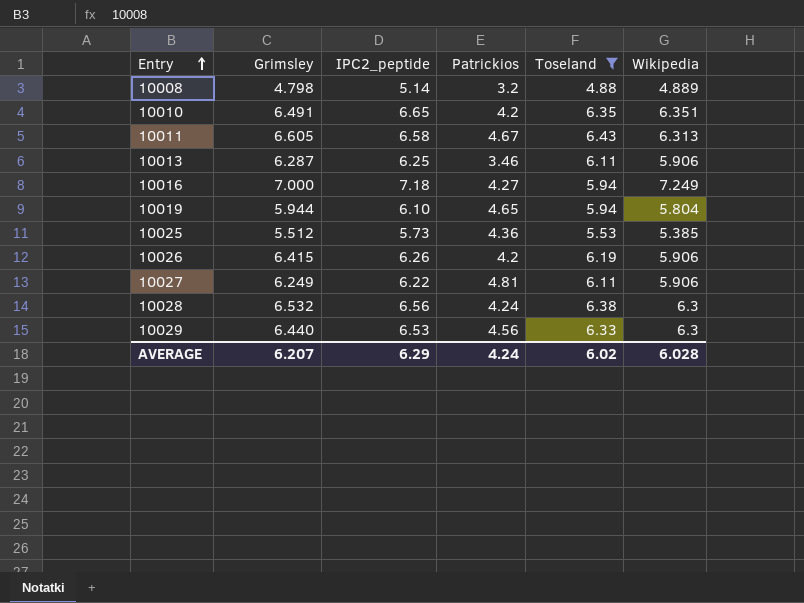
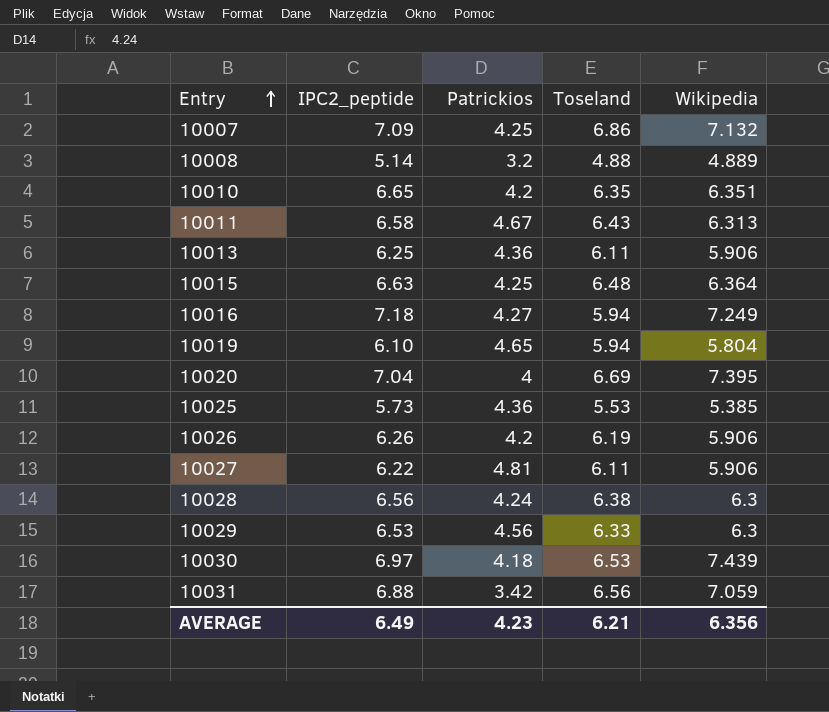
filter: Toseland <= 6.43 -> none
column Grimsley | position: 2 -> none
10013 | Patrickios: 3.46 -> 4.36
AVERAGE | IPC2_peptide: 6.29 -> 6.49
AVERAGE | Patrickios: 4.24 -> 4.23
AVERAGE | Toseland: 6.02 -> 6.21
AVERAGE | Wikipedia: 6.028 -> 6.356

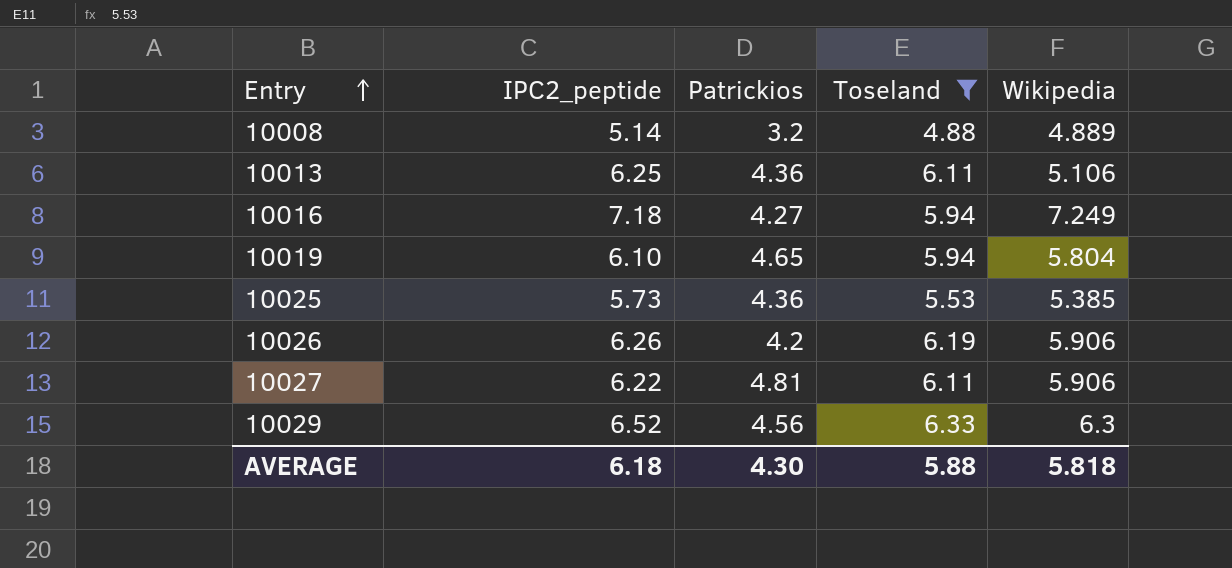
filter: none -> Toseland <= 6.33
10013 | Wikipedia: 5.906 -> 5.106
10029 | IPC2_peptide: 6.53 -> 6.52
AVERAGE | IPC2_peptide: 6.49 -> 6.18
AVERAGE | Patrickios: 4.23 -> 4.30
AVERAGE | Toseland: 6.21 -> 5.88
AVERAGE | Wikipedia: 6.356 -> 5.818

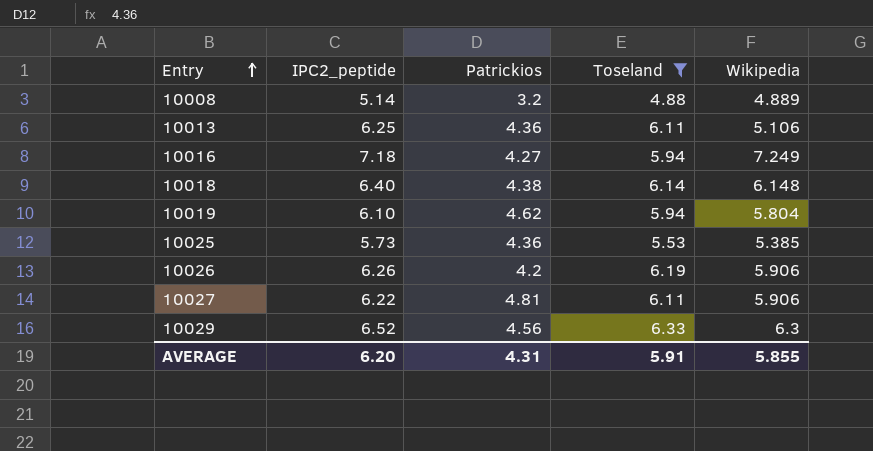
row 10018: none -> 6.40 | 4.38 | 6.14 | 6.148
10019 | Patrickios: 4.65 -> 4.62
AVERAGE | IPC2_peptide: 6.18 -> 6.20
AVERAGE | Patrickios: 4.30 -> 4.31
AVERAGE | Toseland: 5.88 -> 5.91
AVERAGE | Wikipedia: 5.818 -> 5.855

